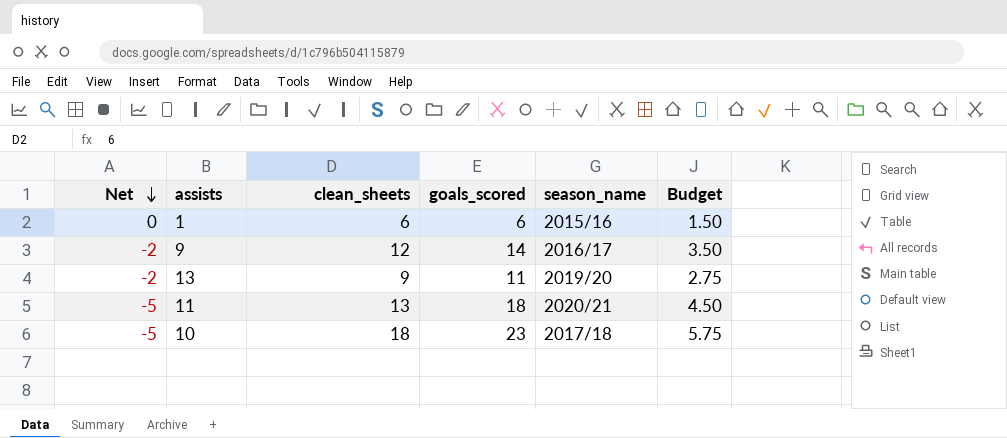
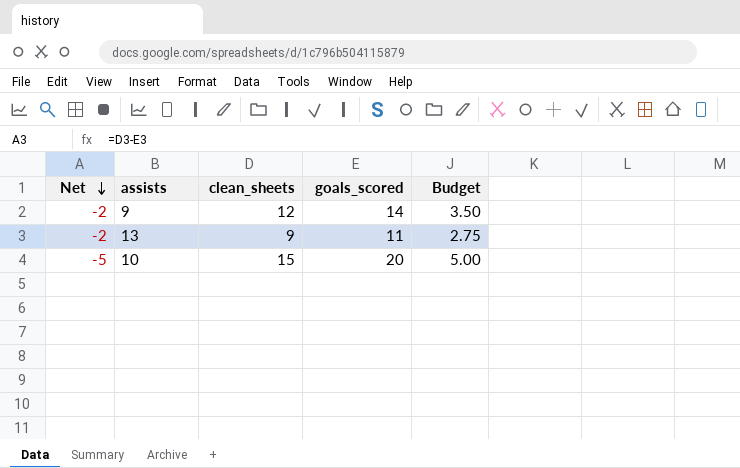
column season_name | position: 5 -> none
row 1: 0 | 6 | 6 | 2015/16 | 1.50 -> none
row 11: -5 | 13 | 18 | 2020/21 | 4.50 -> none
10 | clean_sheets: 18 -> 15
10 | goals_scored: 23 -> 20
10 | Budget: 5.75 -> 5.00

